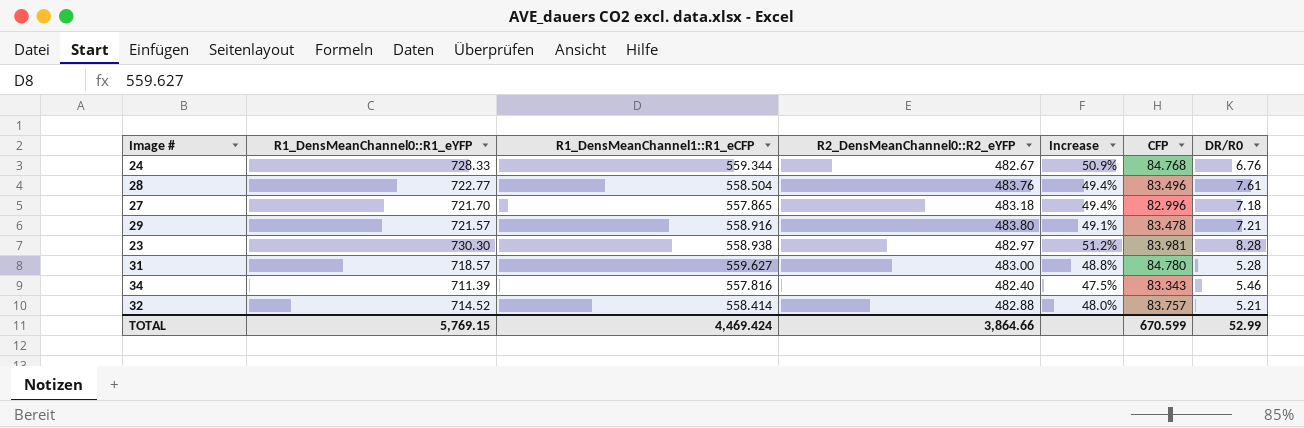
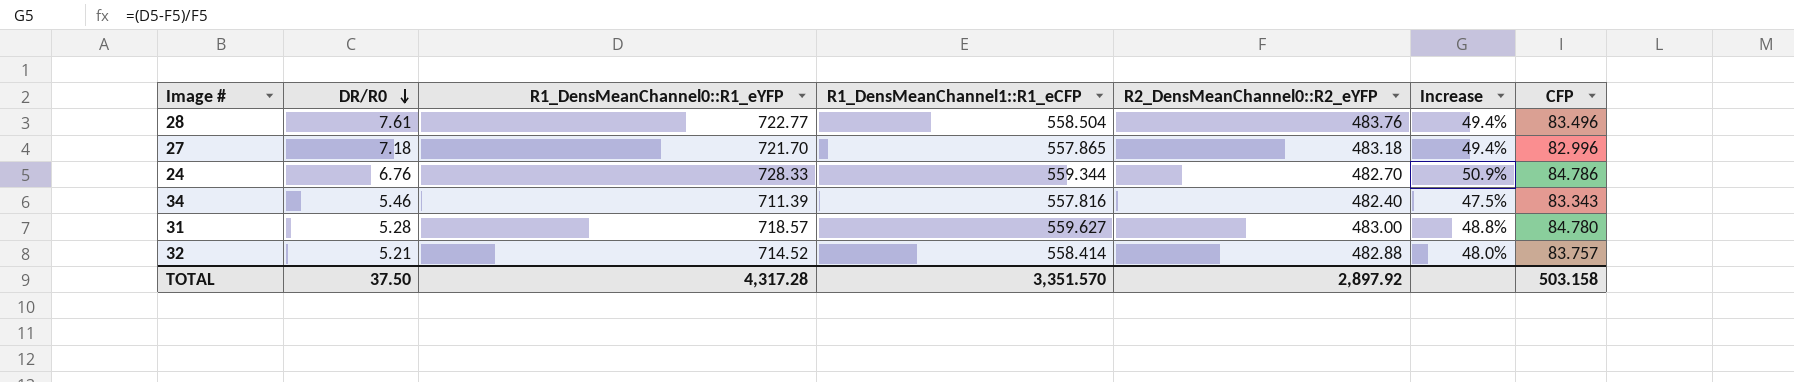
row order: none -> DR/R0 descending
column DR/R0 | position: 7 -> 2
row 29: 721.57 | 558.916 | 483.80 | 49.1% | 83.478 | 7.21 -> none
row 23: 730.30 | 558.938 | 482.97 | 51.2% | 83.981 | 8.28 -> none
24 | R2_DensMeanChannel0::R2_eYFP: 482.67 -> 482.70
24 | CFP: 84.768 -> 84.786
TOTAL | DR/R0: 52.99 -> 37.50
TOTAL | R1_DensMeanChannel0::R1_eYFP: 5,769.15 -> 4,317.28
TOTAL | R1_DensMeanChannel1::R1_eCFP: 4,469.424 -> 3,351.570
TOTAL | R2_DensMeanChannel0::R2_eYFP: 3,864.66 -> 2,897.92
TOTAL | CFP: 670.599 -> 503.158

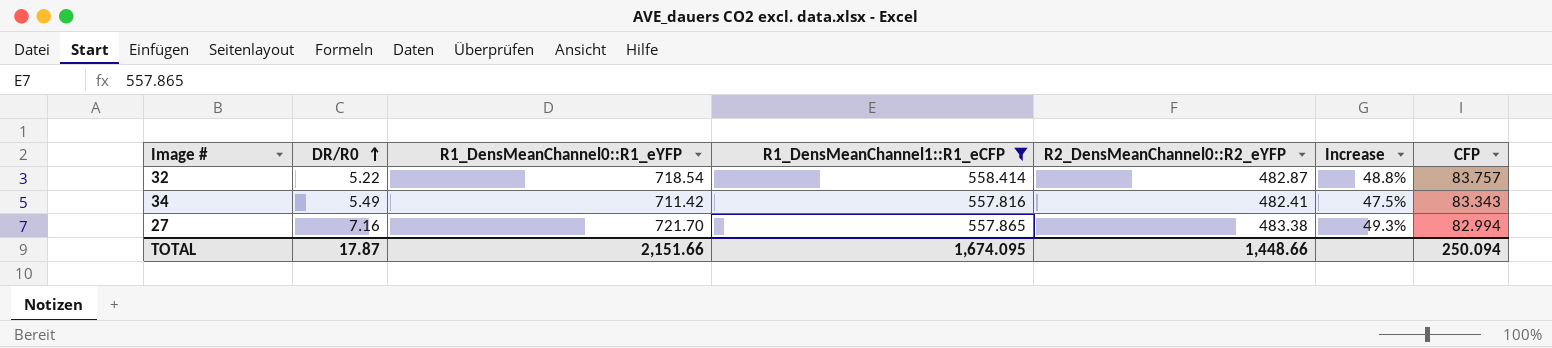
filter: none -> R1_DensMeanChannel1::R1_eCFP <= 558.414
row order: DR/R0 descending -> DR/R0 ascending
32 | DR/R0: 5.21 -> 5.22
32 | R1_DensMeanChannel0::R1_eYFP: 714.52 -> 718.54
32 | R2_DensMeanChannel0::R2_eYFP: 482.88 -> 482.87
32 | Increase: 48.0% -> 48.8%
34 | DR/R0: 5.46 -> 5.49
34 | R1_DensMeanChannel0::R1_eYFP: 711.39 -> 711.42
34 | R2_DensMeanChannel0::R2_eYFP: 482.40 -> 482.41
27 | DR/R0: 7.18 -> 7.16
27 | R2_DensMeanChannel0::R2_eYFP: 483.18 -> 483.38
27 | Increase: 49.4% -> 49.3%
27 | CFP: 82.996 -> 82.994
TOTAL | DR/R0: 37.50 -> 17.87
TOTAL | R1_DensMeanChannel0::R1_eYFP: 4,317.28 -> 2,151.66
TOTAL | R1_DensMeanChannel1::R1_eCFP: 3,351.570 -> 1,674.095
TOTAL | R2_DensMeanChannel0::R2_eYFP: 2,897.92 -> 1,448.66
TOTAL | CFP: 503.158 -> 250.094

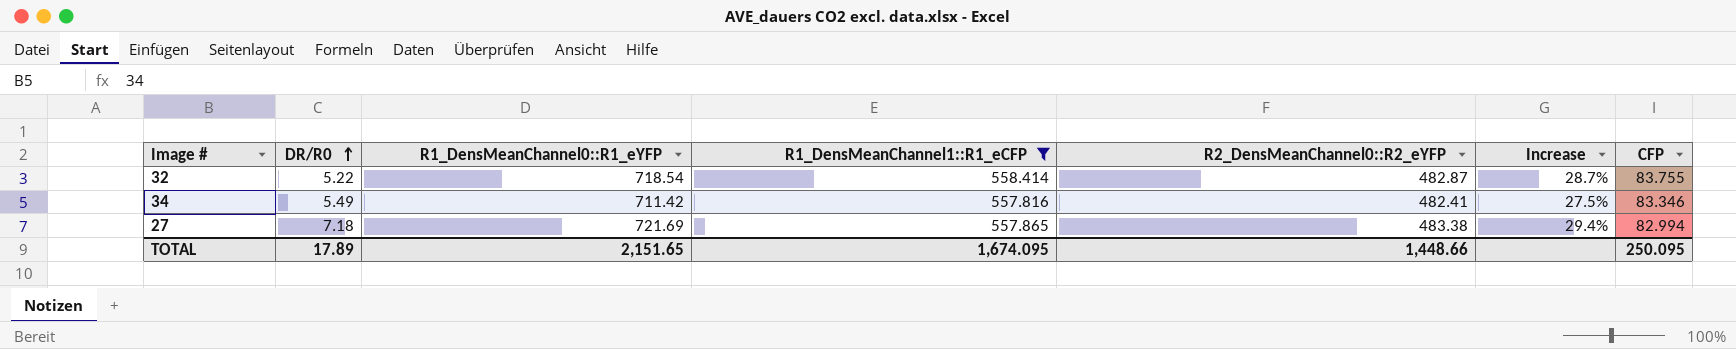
column Increase | formula: ([R1_DensMeanChannel0::R1_eYFP] - [R2_DensMeanChannel0::R2_eYFP]) / [R2_DensMeanChannel0::R2_eYFP] -> ([R1_DensMeanChannel0::R1_eYFP] - [R1_DensMeanChannel1::R1_eCFP]) / [R1_DensMeanChannel1::R1_eCFP]
32 | CFP: 83.757 -> 83.755
34 | CFP: 83.343 -> 83.346
27 | DR/R0: 7.16 -> 7.18
27 | R1_DensMeanChannel0::R1_eYFP: 721.70 -> 721.69
TOTAL | DR/R0: 17.87 -> 17.89
TOTAL | R1_DensMeanChannel0::R1_eYFP: 2,151.66 -> 2,151.65
TOTAL | CFP: 250.094 -> 250.095

